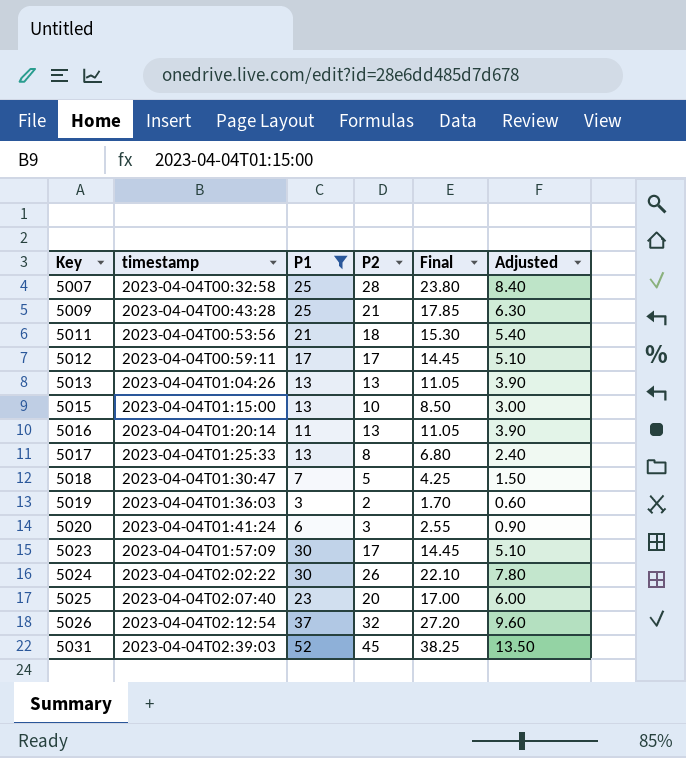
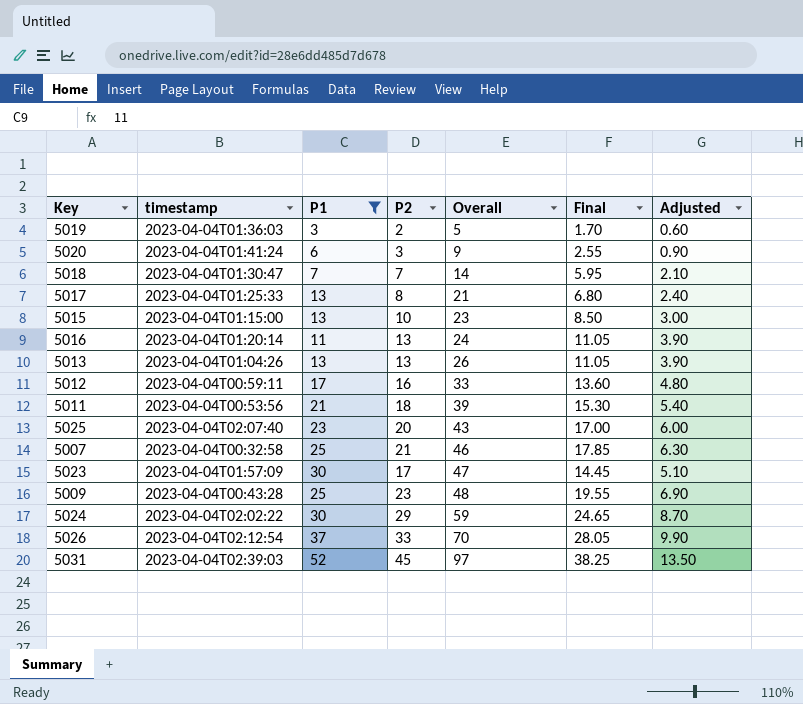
row order: Key ascending -> Overall ascending
column Overall | formula: none -> [P1] + [P2]
5018 | P2: 5 -> 7
5018 | Final: 4.25 -> 5.95
5018 | Adjusted: 1.50 -> 2.10
5012 | P2: 17 -> 16
5012 | Final: 14.45 -> 13.60
5012 | Adjusted: 5.10 -> 4.80
5007 | P2: 28 -> 21
5007 | Final: 23.80 -> 17.85
5007 | Adjusted: 8.40 -> 6.30
5009 | P2: 21 -> 23
5009 | Final: 17.85 -> 19.55
5009 | Adjusted: 6.30 -> 6.90
5024 | P2: 26 -> 29
5024 | Final: 22.10 -> 24.65
5024 | Adjusted: 7.80 -> 8.70
5026 | P2: 32 -> 33
5026 | Final: 27.20 -> 28.05
5026 | Adjusted: 9.60 -> 9.90

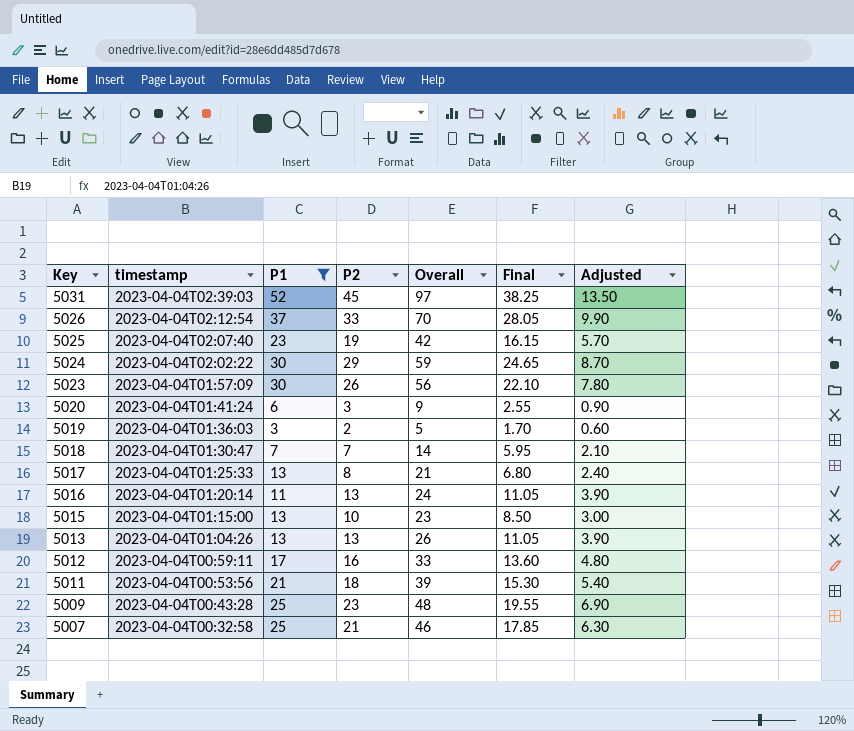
row order: Overall ascending -> Key descending
5025 | P2: 20 -> 19
5025 | Overall: 43 -> 42
5025 | Final: 17.00 -> 16.15
5025 | Adjusted: 6.00 -> 5.70
5023 | P2: 17 -> 26
5023 | Overall: 47 -> 56
5023 | Final: 14.45 -> 22.10
5023 | Adjusted: 5.10 -> 7.80

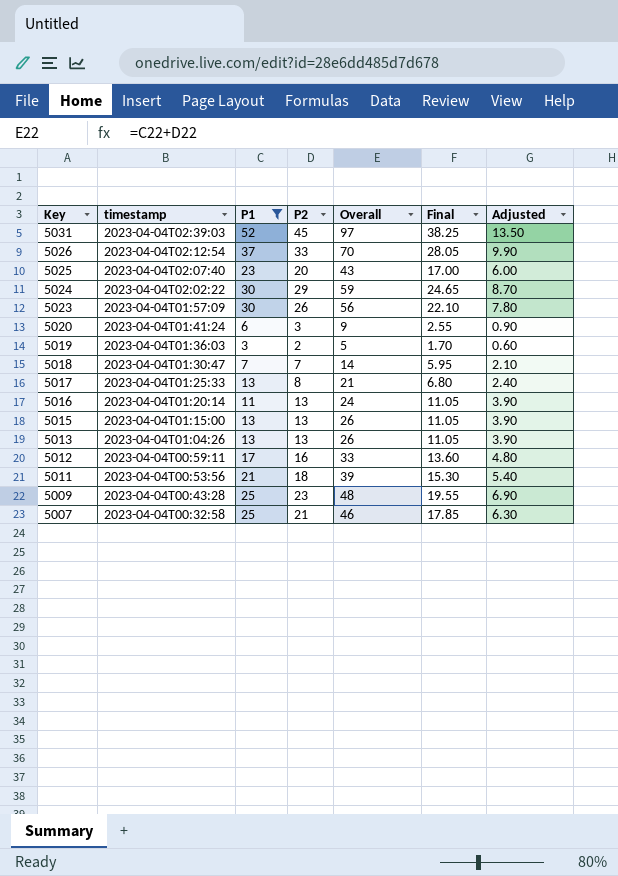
5025 | P2: 19 -> 20
5025 | Overall: 42 -> 43
5025 | Final: 16.15 -> 17.00
5025 | Adjusted: 5.70 -> 6.00
5015 | P2: 10 -> 13
5015 | Overall: 23 -> 26
5015 | Final: 8.50 -> 11.05
5015 | Adjusted: 3.00 -> 3.90

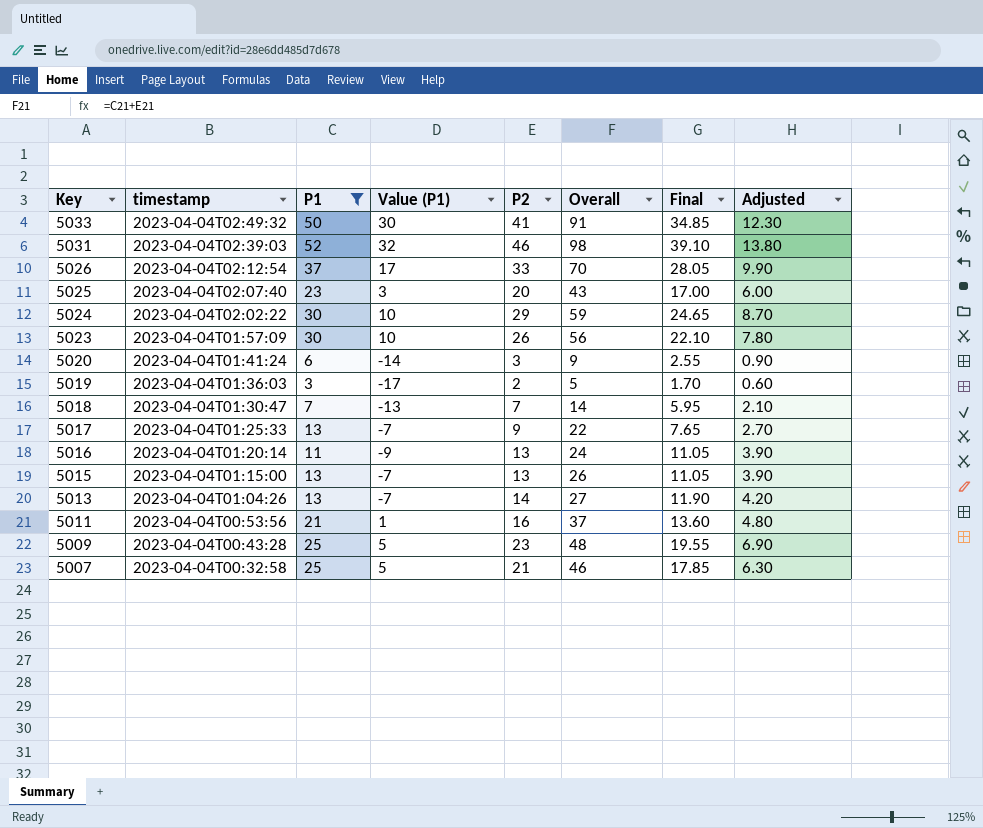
column Value (P1) | formula: none -> [P1] - 20
row 5012: 2023-04-04T00:59:11 | 17 | 16 | 33 | 13.60 | 4.80 -> none
row 5033: none -> 2023-04-04T02:49:32 | 50 | 30 | 41 | 91 | 34.85 | 12.30
5031 | P2: 45 -> 46
5031 | Overall: 97 -> 98
5031 | Final: 38.25 -> 39.10
5031 | Adjusted: 13.50 -> 13.80
5017 | P2: 8 -> 9
5017 | Overall: 21 -> 22
5017 | Final: 6.80 -> 7.65
5017 | Adjusted: 2.40 -> 2.70
5013 | P2: 13 -> 14
5013 | Overall: 26 -> 27
5013 | Final: 11.05 -> 11.90
5013 | Adjusted: 3.90 -> 4.20
5011 | P2: 18 -> 16
5011 | Overall: 39 -> 37
5011 | Final: 15.30 -> 13.60
5011 | Adjusted: 5.40 -> 4.80

